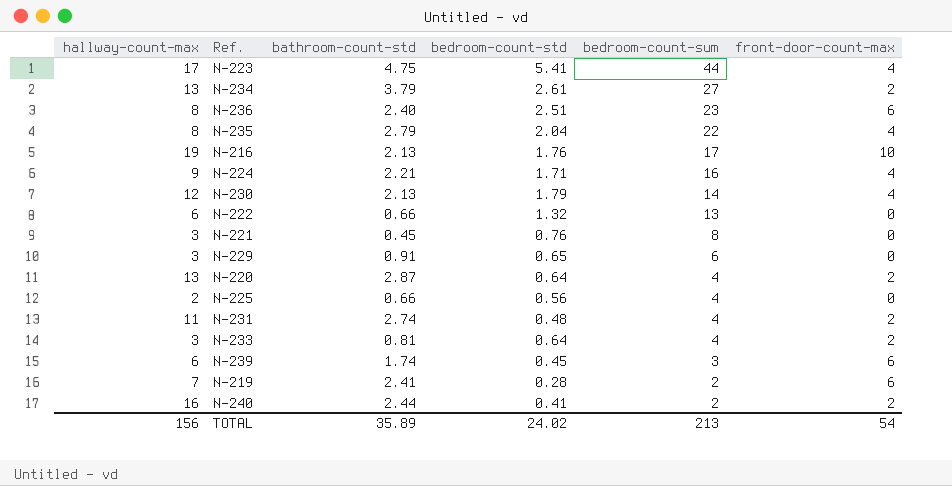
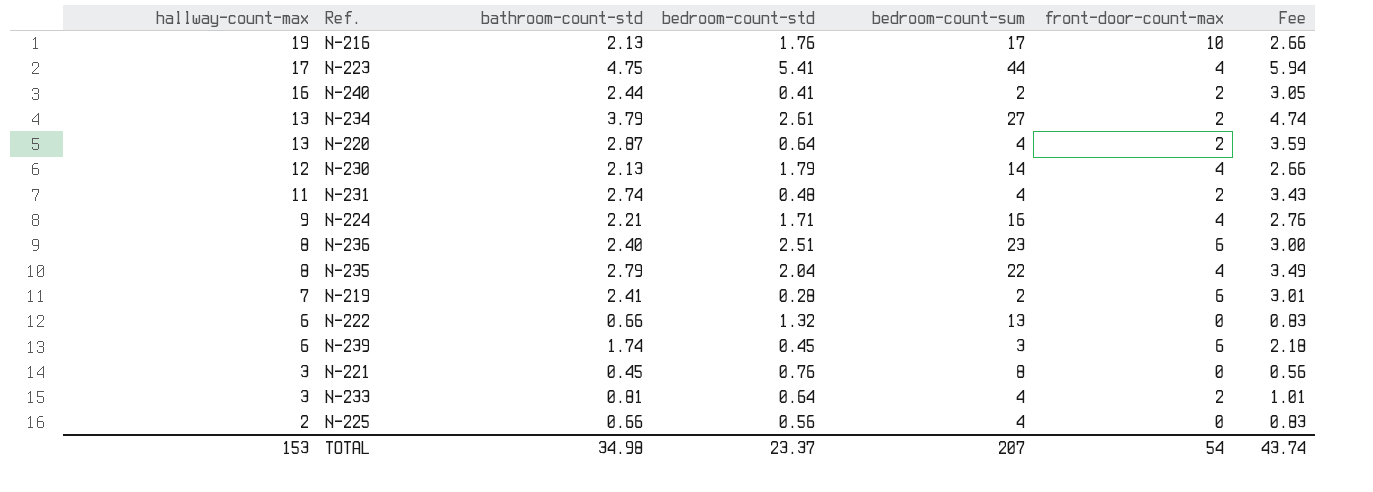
row order: bedroom-count-sum descending -> hallway-count-max descending
column Fee | formula: none -> [bathroom-count-std] * 1.25
row N-229: 3 | 0.91 | 0.65 | 6 | 0 -> none
TOTAL | hallway-count-max: 156 -> 153
TOTAL | bathroom-count-std: 35.89 -> 34.98
TOTAL | bedroom-count-std: 24.02 -> 23.37
TOTAL | bedroom-count-sum: 213 -> 207

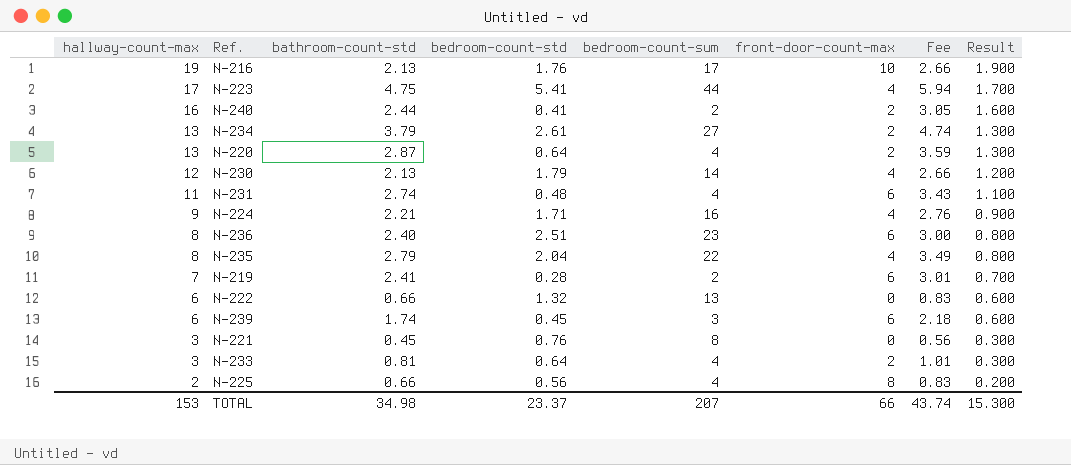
column Result | formula: none -> [hallway-count-max] * 0.1
N-231 | front-door-count-max: 2 -> 6
N-225 | front-door-count-max: 0 -> 8
TOTAL | front-door-count-max: 54 -> 66

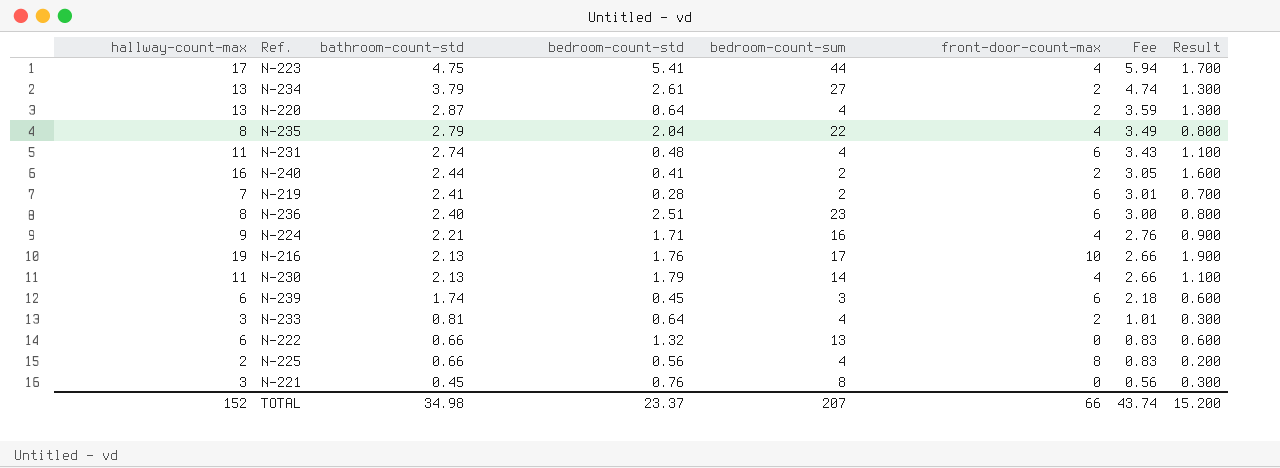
row order: hallway-count-max descending -> bathroom-count-std descending
N-230 | hallway-count-max: 12 -> 11
N-230 | Result: 1.200 -> 1.100
TOTAL | hallway-count-max: 153 -> 152
TOTAL | Result: 15.300 -> 15.200

